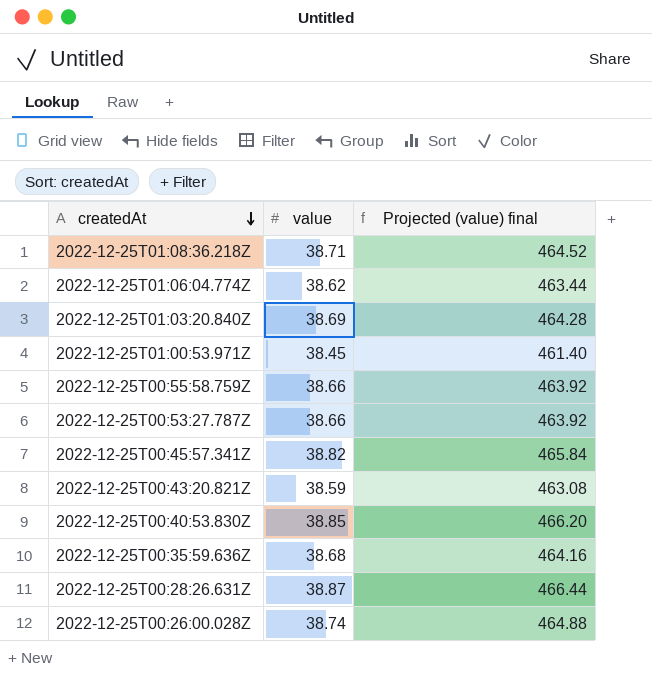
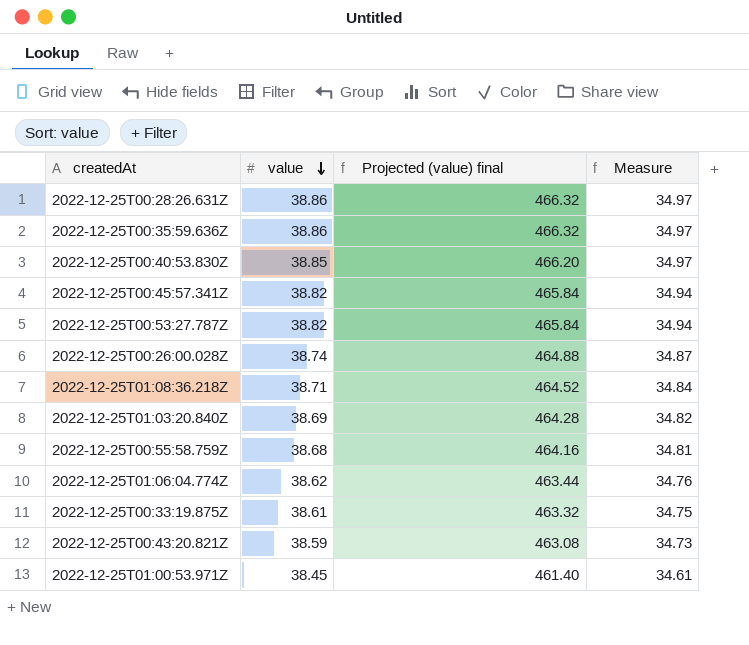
row order: createdAt descending -> value descending
column Measure | formula: none -> [value] * 0.9
2022-12-25T00:28:26.631Z | value: 38.87 -> 38.86
2022-12-25T00:28:26.631Z | Projected (value) final: 466.44 -> 466.32
2022-12-25T00:35:59.636Z | value: 38.68 -> 38.86
2022-12-25T00:35:59.636Z | Projected (value) final: 464.16 -> 466.32
2022-12-25T00:53:27.787Z | value: 38.66 -> 38.82
2022-12-25T00:53:27.787Z | Projected (value) final: 463.92 -> 465.84
2022-12-25T00:55:58.759Z | value: 38.66 -> 38.68
2022-12-25T00:55:58.759Z | Projected (value) final: 463.92 -> 464.16
row 2022-12-25T00:33:19.875Z: none -> 38.61 | 463.32 | 34.75

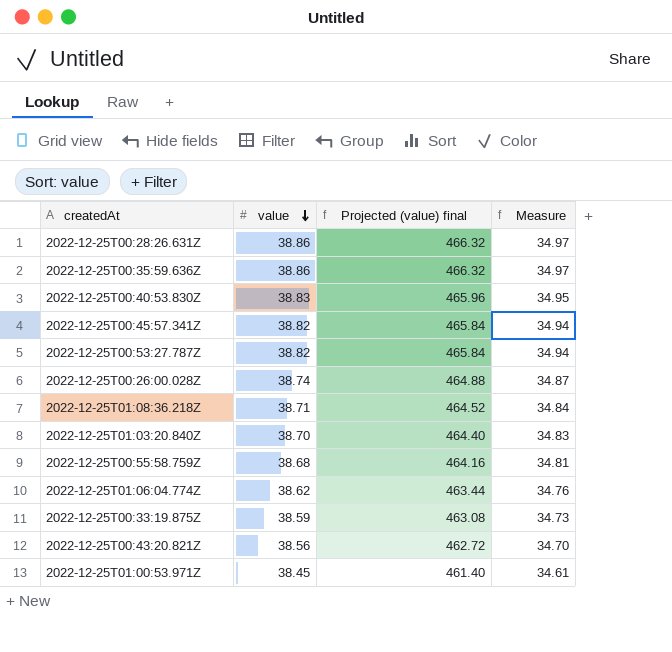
2022-12-25T00:40:53.830Z | value: 38.85 -> 38.83
2022-12-25T00:40:53.830Z | Projected (value) final: 466.20 -> 465.96
2022-12-25T00:40:53.830Z | Measure: 34.97 -> 34.95
2022-12-25T01:03:20.840Z | value: 38.69 -> 38.70
2022-12-25T01:03:20.840Z | Projected (value) final: 464.28 -> 464.40
2022-12-25T01:03:20.840Z | Measure: 34.82 -> 34.83
2022-12-25T00:33:19.875Z | value: 38.61 -> 38.59
2022-12-25T00:33:19.875Z | Projected (value) final: 463.32 -> 463.08
2022-12-25T00:33:19.875Z | Measure: 34.75 -> 34.73
2022-12-25T00:43:20.821Z | value: 38.59 -> 38.56
2022-12-25T00:43:20.821Z | Projected (value) final: 463.08 -> 462.72
2022-12-25T00:43:20.821Z | Measure: 34.73 -> 34.70

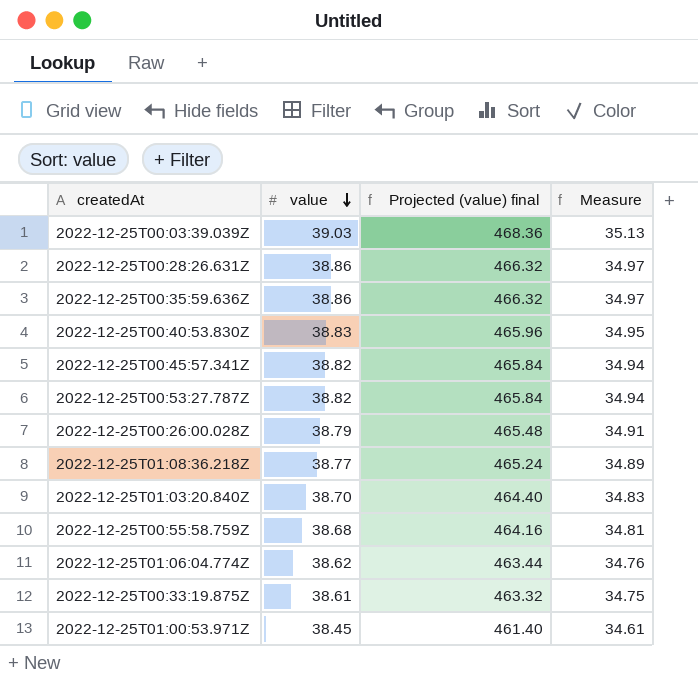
row 2022-12-25T00:43:20.821Z: 38.56 | 462.72 | 34.70 -> none
row 2022-12-25T00:03:39.039Z: none -> 39.03 | 468.36 | 35.13
2022-12-25T00:26:00.028Z | value: 38.74 -> 38.79
2022-12-25T00:26:00.028Z | Projected (value) final: 464.88 -> 465.48
2022-12-25T00:26:00.028Z | Measure: 34.87 -> 34.91
2022-12-25T01:08:36.218Z | value: 38.71 -> 38.77
2022-12-25T01:08:36.218Z | Projected (value) final: 464.52 -> 465.24
2022-12-25T01:08:36.218Z | Measure: 34.84 -> 34.89
2022-12-25T00:33:19.875Z | value: 38.59 -> 38.61
2022-12-25T00:33:19.875Z | Projected (value) final: 463.08 -> 463.32
2022-12-25T00:33:19.875Z | Measure: 34.73 -> 34.75

